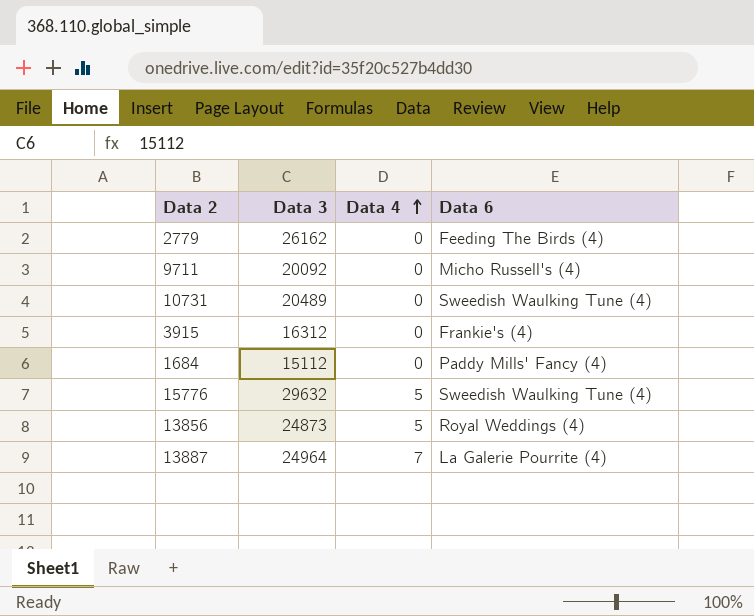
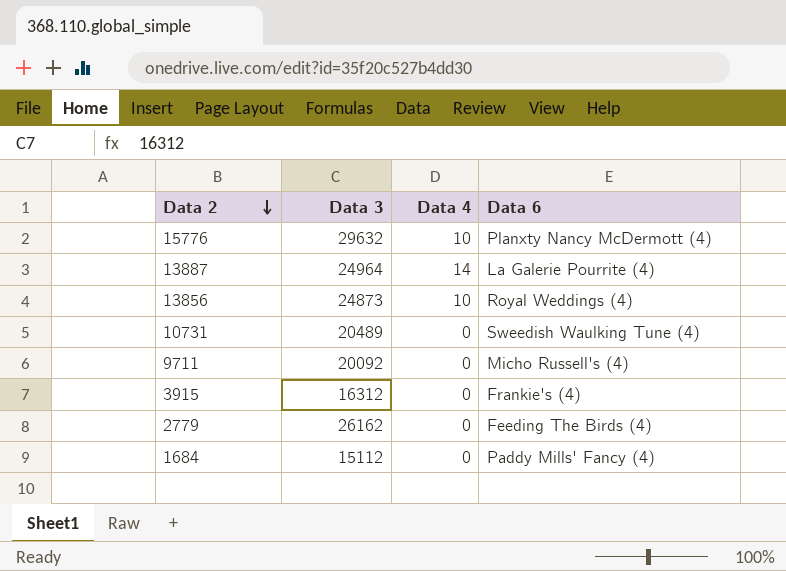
row order: Data 4 ascending -> Data 2 descending
15776 | Data 4: 5 -> 10
15776 | Data 6: Sweedish Waulking Tune (4) -> Planxty Nancy McDermott (4)
13887 | Data 4: 7 -> 14
13856 | Data 4: 5 -> 10

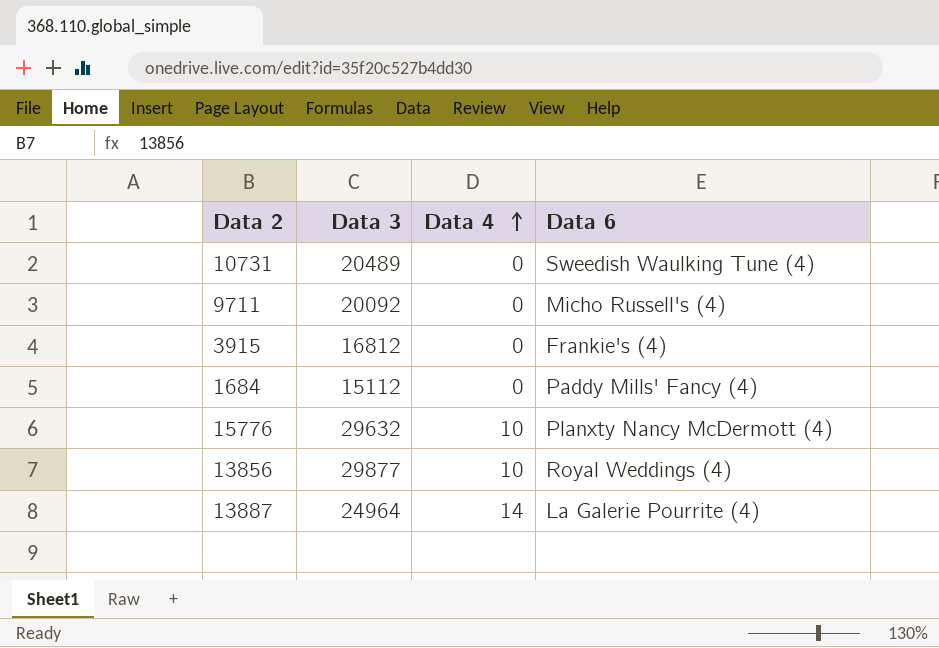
row order: Data 2 descending -> Data 4 ascending
row 2779: 26162 | 0 | Feeding The Birds (4) -> none
3915 | Data 3: 16312 -> 16812
13856 | Data 3: 24873 -> 29877

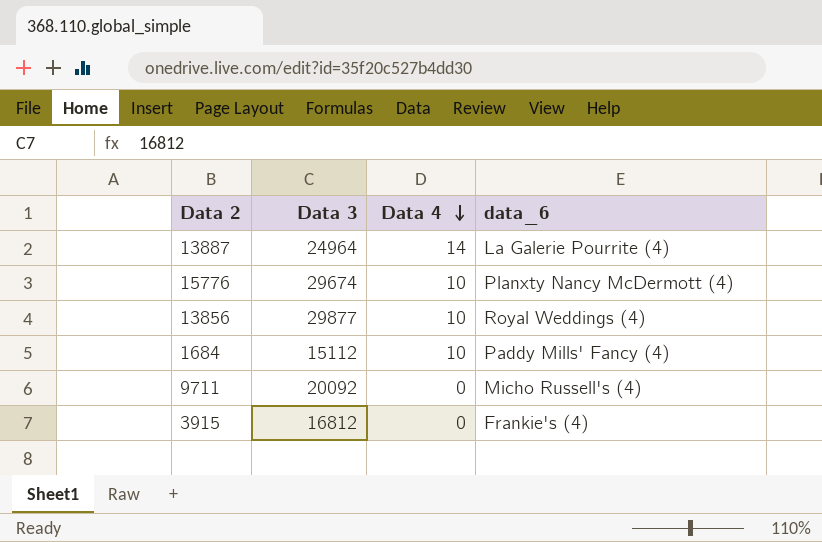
row order: Data 4 ascending -> Data 4 descending
column name: Data 6 -> data_6
row 10731: 20489 | 0 | Sweedish Waulking Tune (4) -> none
15776 | Data 3: 29632 -> 29674
1684 | Data 4: 0 -> 10

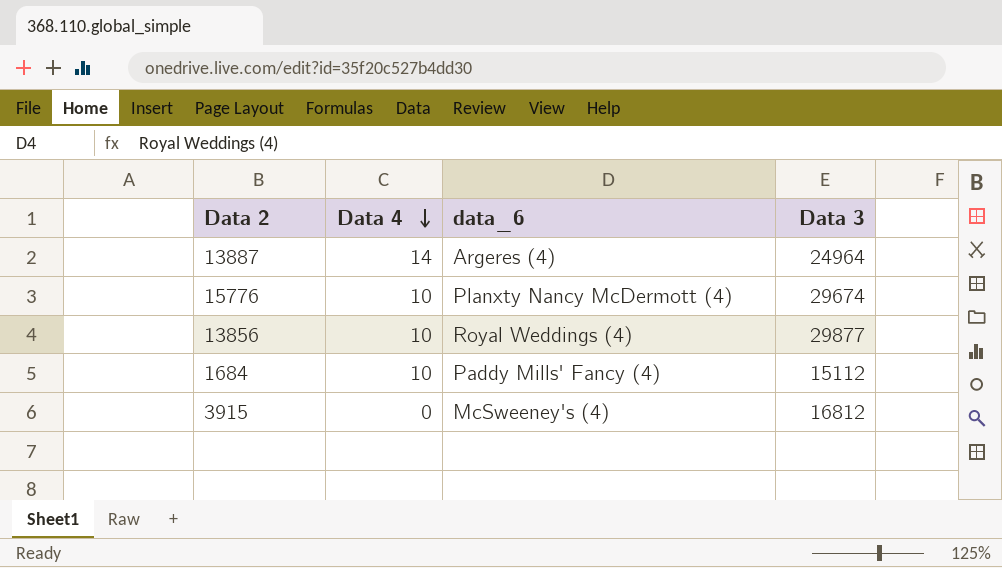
column Data 3 | position: 2 -> 4
row 9711: 20092 | 0 | Micho Russell's (4) -> none
13887 | data_6: La Galerie Pourrite (4) -> Argeres (4)
3915 | data_6: Frankie's (4) -> McSweeney's (4)

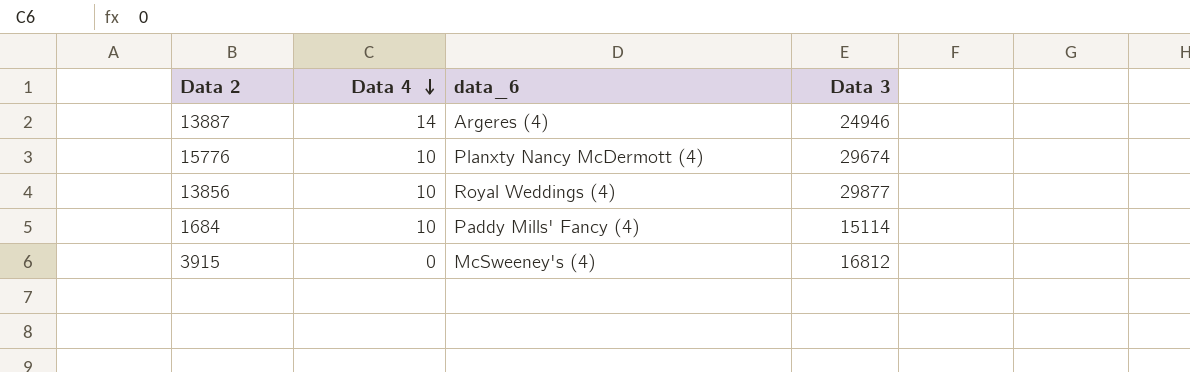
13887 | Data 3: 24964 -> 24946
1684 | Data 3: 15112 -> 15114

